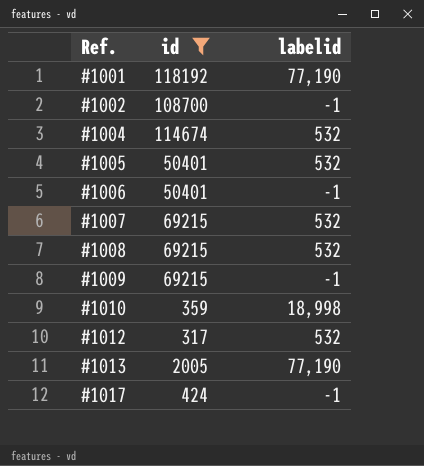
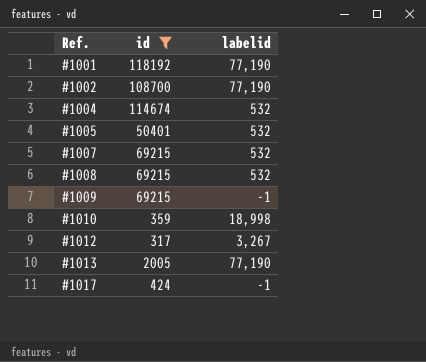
row #1006: 50401 | -1 -> none
#1002 | labelid: -1 -> 77,190
#1012 | labelid: 532 -> 3,267

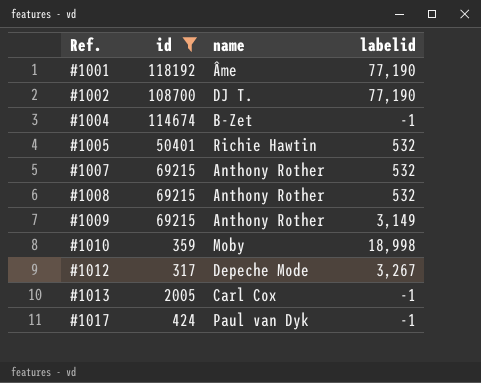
column name | position: none -> 3
#1004 | labelid: 532 -> -1
#1009 | labelid: -1 -> 3,149
#1013 | labelid: 77,190 -> -1

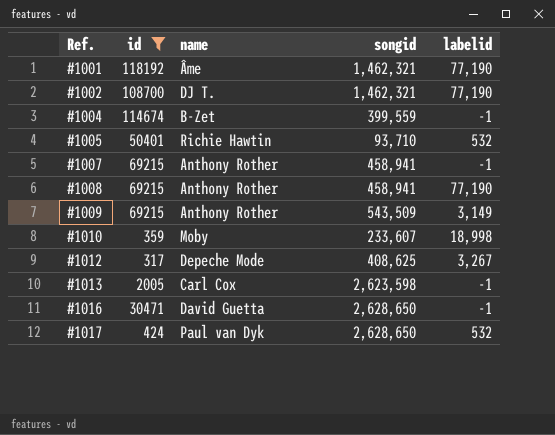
column songid | position: none -> 4
#1007 | labelid: 532 -> -1
#1008 | labelid: 532 -> 77,190
row #1016: none -> 30471 | David Guetta | 2,628,650 | -1
#1017 | labelid: -1 -> 532

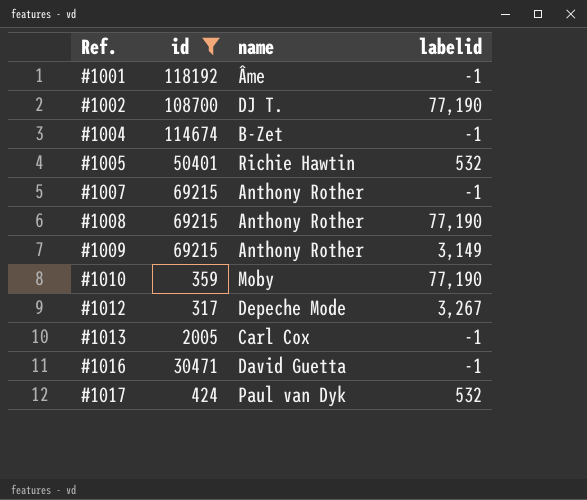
column songid | position: 4 -> none
#1001 | labelid: 77,190 -> -1
#1010 | labelid: 18,998 -> 77,190

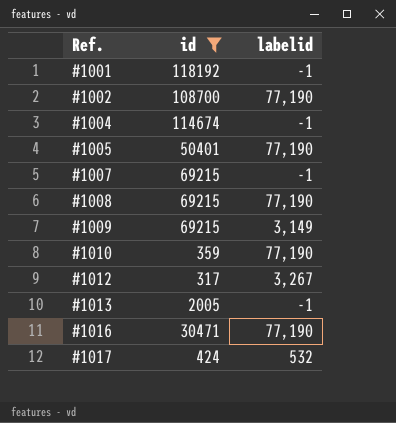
column name | position: 3 -> none
#1005 | labelid: 532 -> 77,190
#1016 | labelid: -1 -> 77,190

